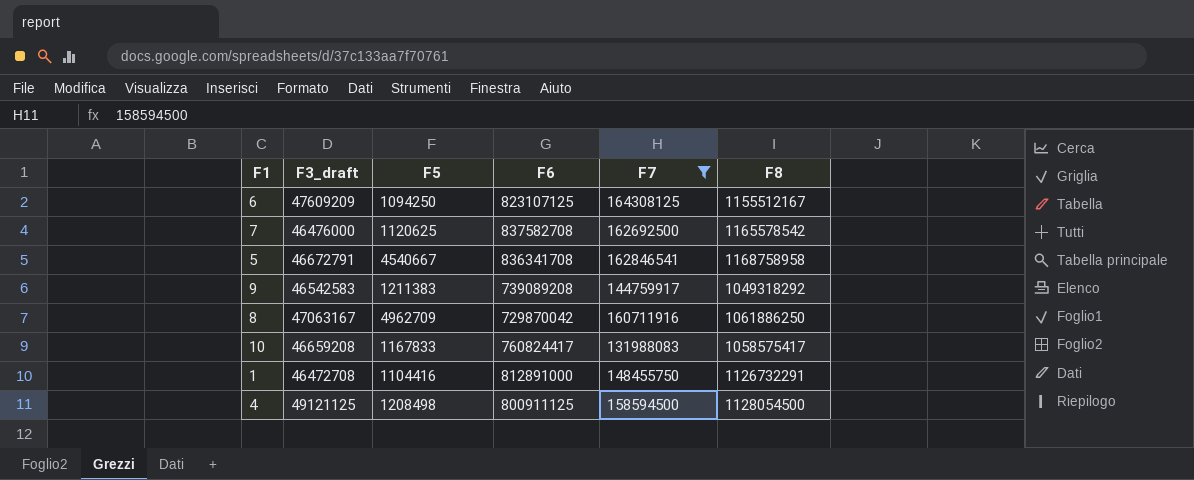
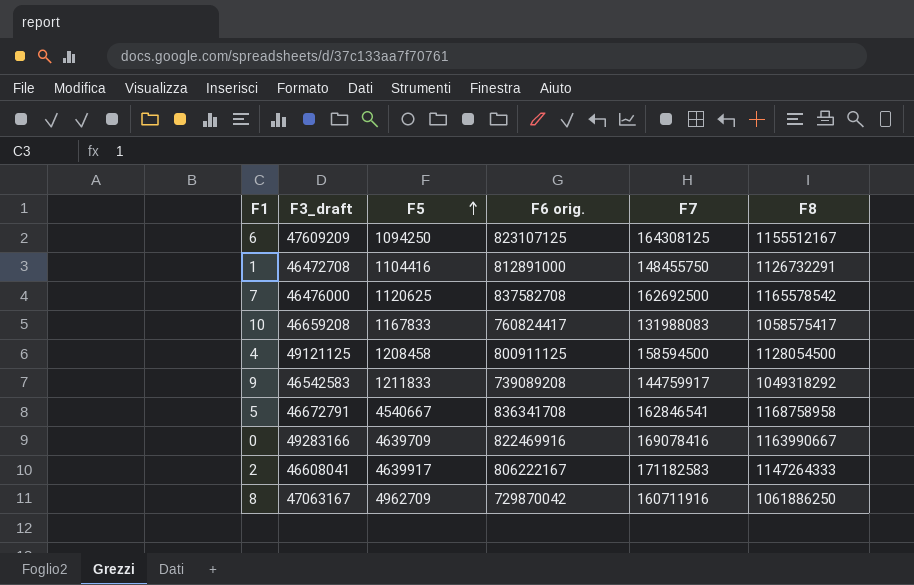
filter: F7 <= 164308125 -> none
row order: none -> F5 ascending
column name: F6 -> F6 orig.
4 | F5: 1208498 -> 1208458
9 | F5: 1211383 -> 1211833

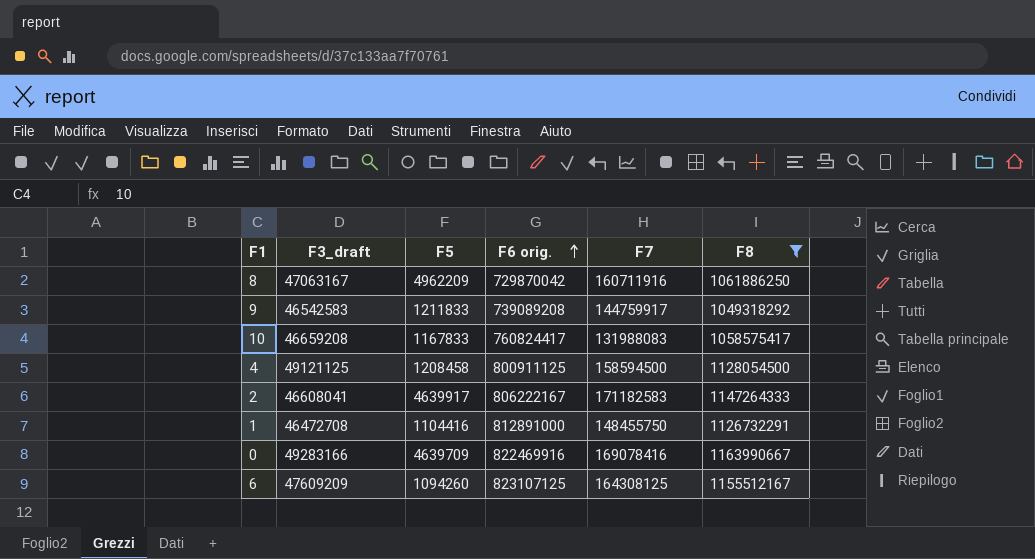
filter: none -> F8 <= 1163990667
row order: F5 ascending -> F6 orig. ascending
8 | F5: 4962709 -> 4962209
6 | F5: 1094250 -> 1094260

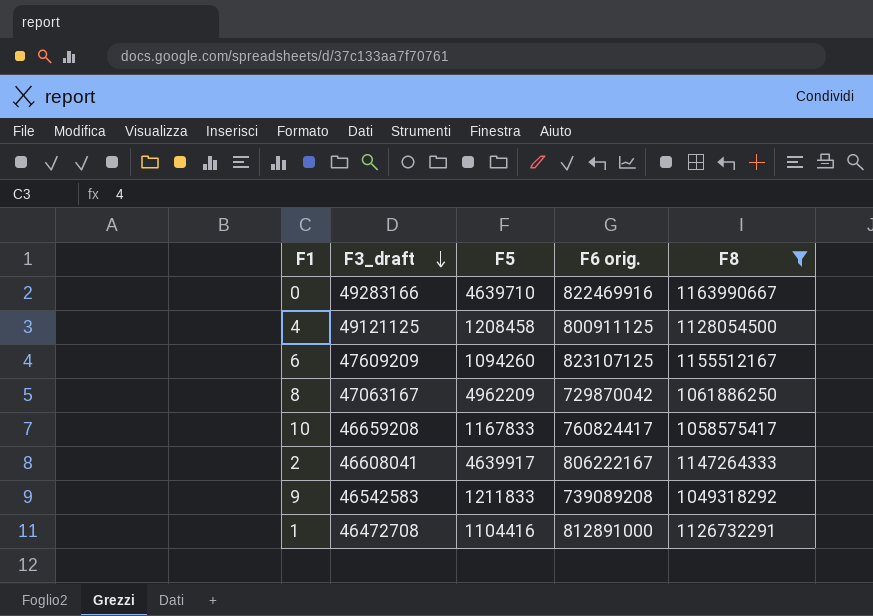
row order: F6 orig. ascending -> F3_draft descending
column F7 | position: 5 -> none
0 | F5: 4639709 -> 4639710

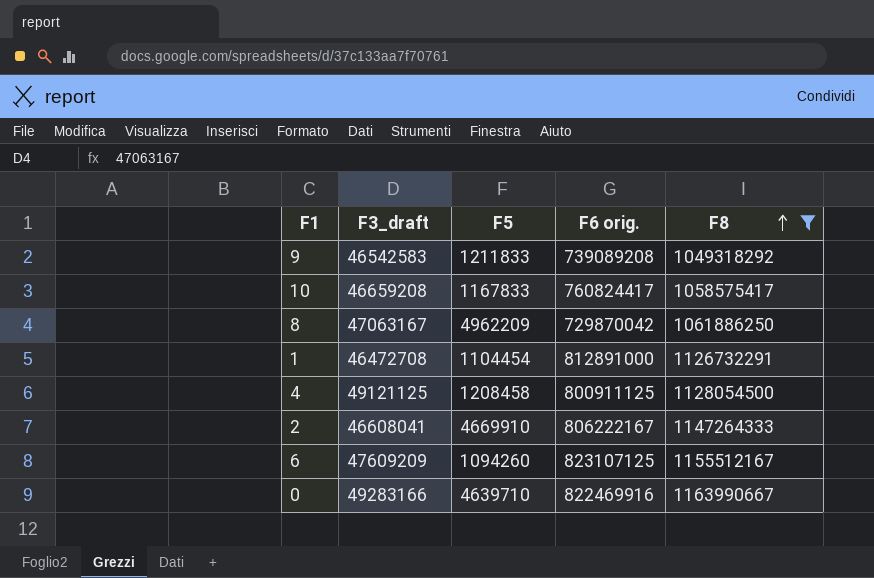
row order: F3_draft descending -> F8 ascending
1 | F5: 1104416 -> 1104454
2 | F5: 4639917 -> 4669910

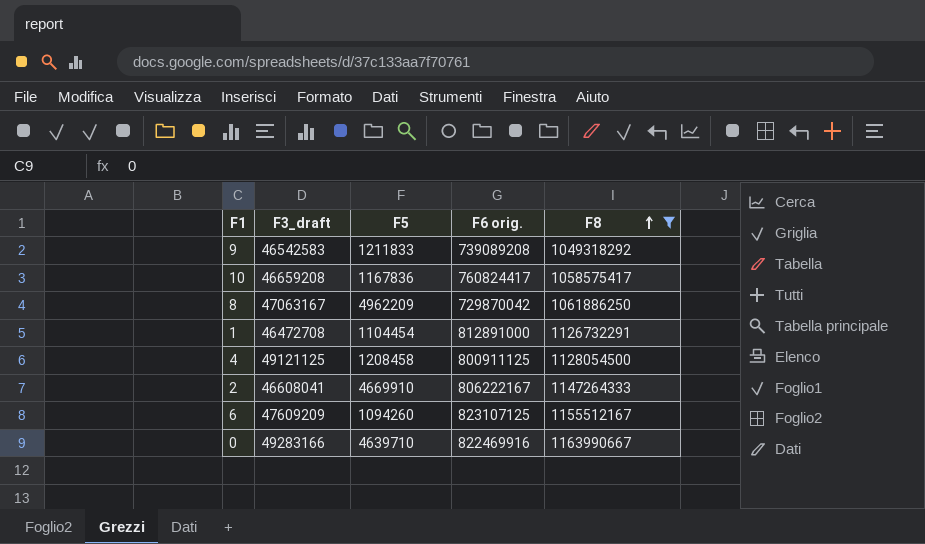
10 | F5: 1167833 -> 1167836

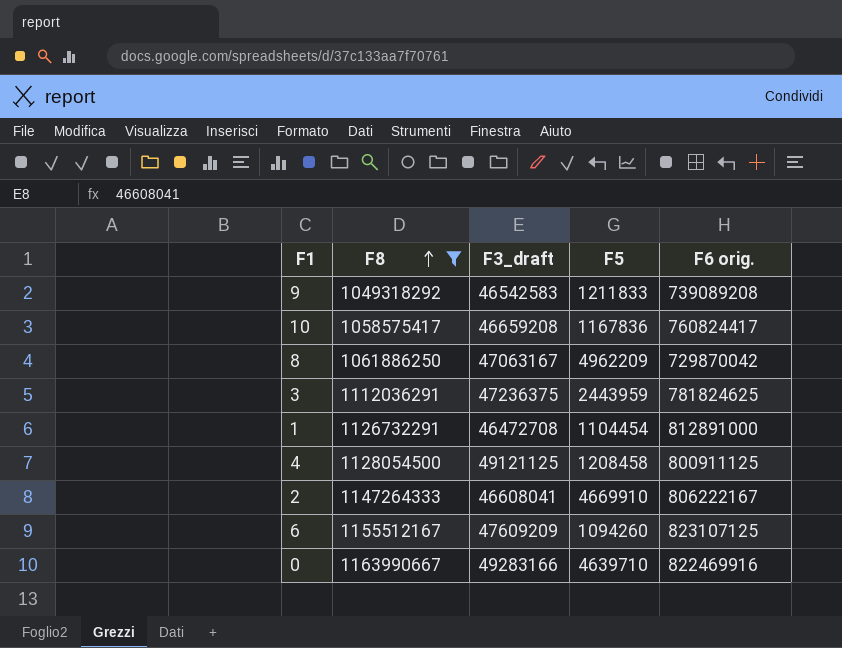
column F8 | position: 5 -> 2
row 3: none -> 1112036291 | 47236375 | 2443959 | 781824625

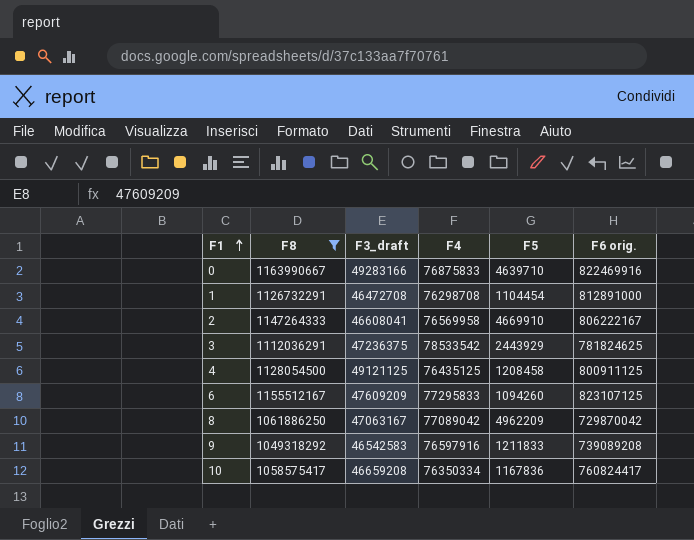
row order: F8 ascending -> F1 ascending
column F4 | position: none -> 4
3 | F5: 2443959 -> 2443929

